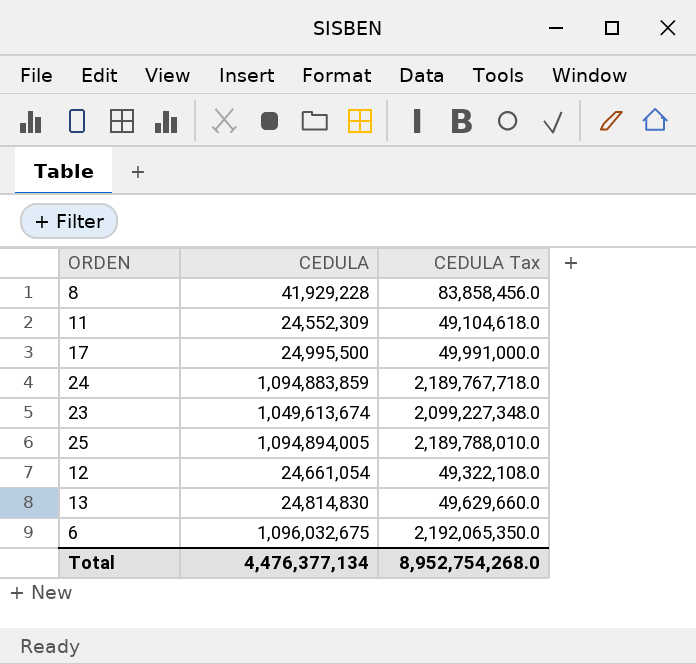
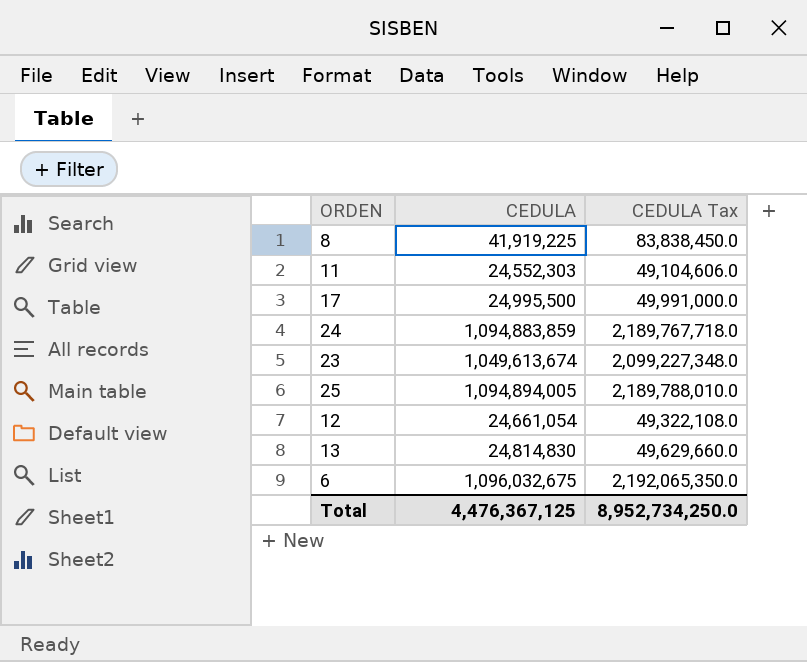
8 | CEDULA: 41,929,228 -> 41,919,225
8 | CEDULA Tax: 83,858,456.0 -> 83,838,450.0
11 | CEDULA: 24,552,309 -> 24,552,303
11 | CEDULA Tax: 49,104,618.0 -> 49,104,606.0
Total | CEDULA: 4,476,377,134 -> 4,476,367,125
Total | CEDULA Tax: 8,952,754,268.0 -> 8,952,734,250.0

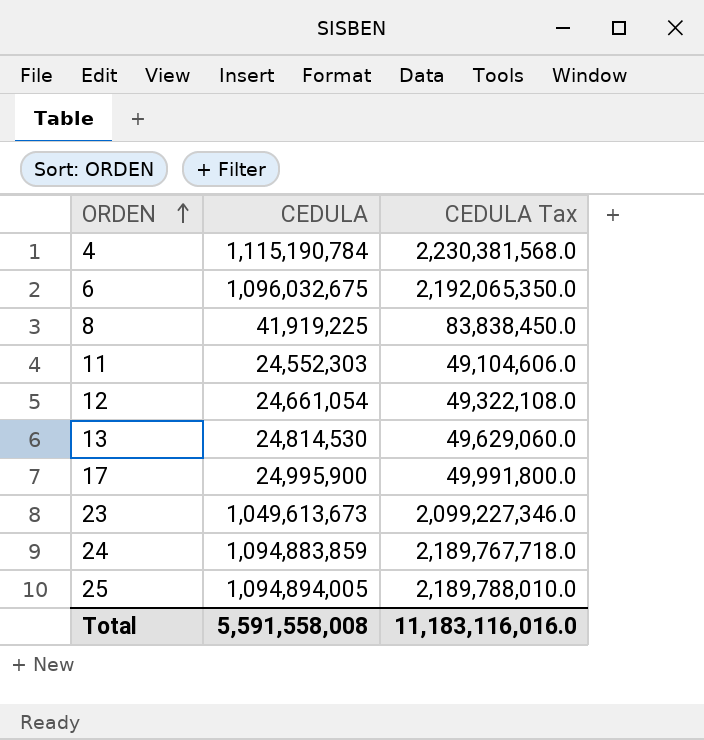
row order: none -> ORDEN ascending
row 4: none -> 1,115,190,784 | 2,230,381,568.0
13 | CEDULA: 24,814,830 -> 24,814,530
13 | CEDULA Tax: 49,629,660.0 -> 49,629,060.0
17 | CEDULA: 24,995,500 -> 24,995,900
17 | CEDULA Tax: 49,991,000.0 -> 49,991,800.0
23 | CEDULA: 1,049,613,674 -> 1,049,613,673
23 | CEDULA Tax: 2,099,227,348.0 -> 2,099,227,346.0
Total | CEDULA: 4,476,367,125 -> 5,591,558,008
Total | CEDULA Tax: 8,952,734,250.0 -> 11,183,116,016.0

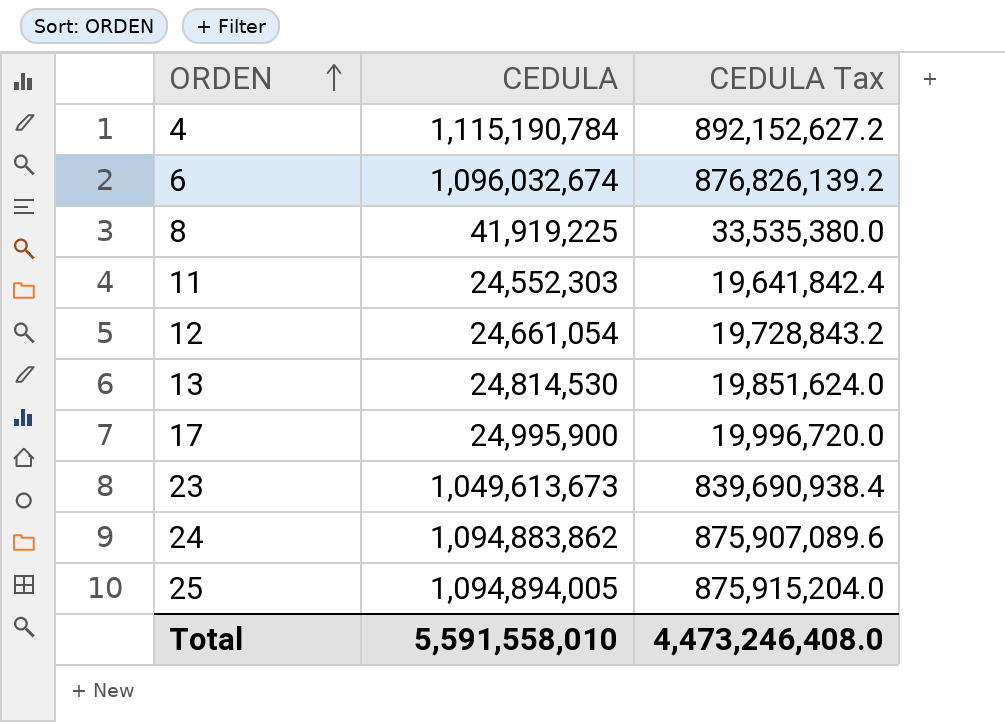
column CEDULA Tax | formula: [CEDULA] * 2 -> [CEDULA] * 0.8
6 | CEDULA: 1,096,032,675 -> 1,096,032,674
24 | CEDULA: 1,094,883,859 -> 1,094,883,862
Total | CEDULA: 5,591,558,008 -> 5,591,558,010
Total | CEDULA Tax: 11,183,116,016.0 -> 4,473,246,408.0

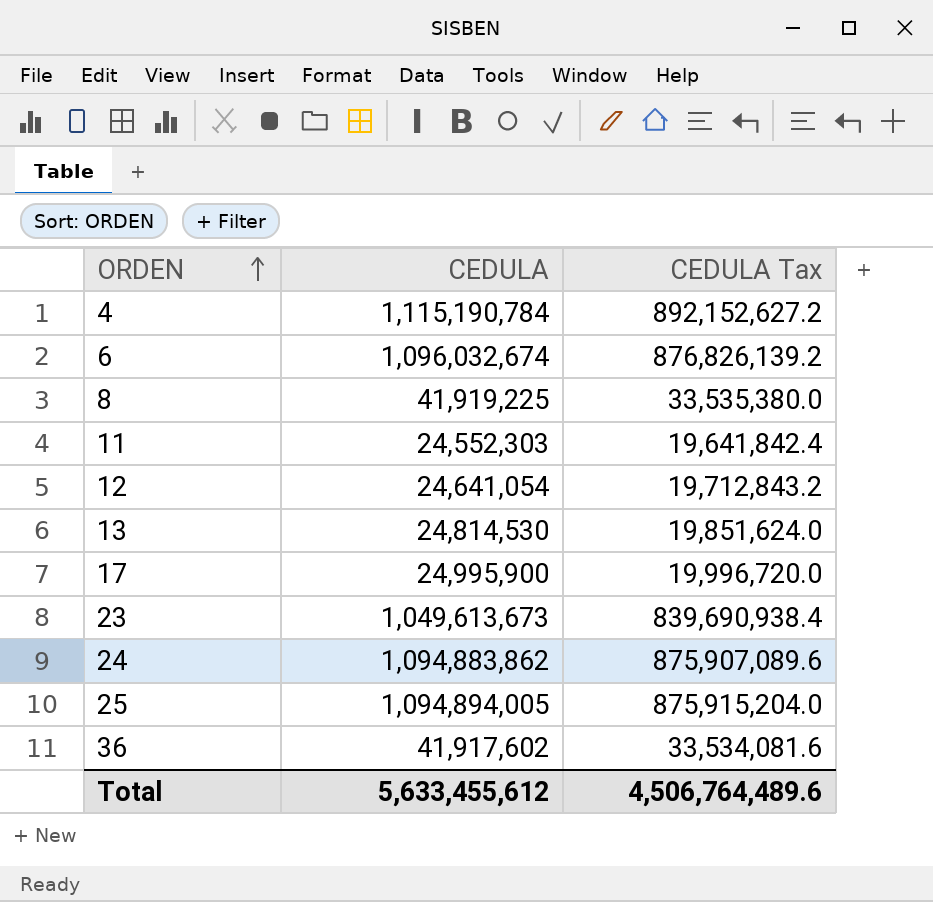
12 | CEDULA: 24,661,054 -> 24,641,054
12 | CEDULA Tax: 19,728,843.2 -> 19,712,843.2
row 36: none -> 41,917,602 | 33,534,081.6
Total | CEDULA: 5,591,558,010 -> 5,633,455,612
Total | CEDULA Tax: 4,473,246,408.0 -> 4,506,764,489.6

